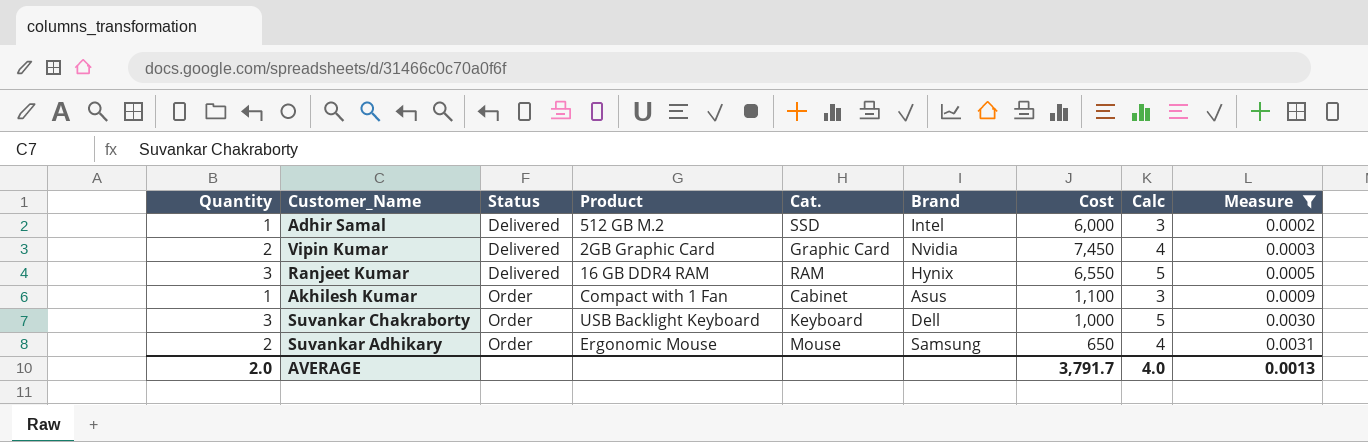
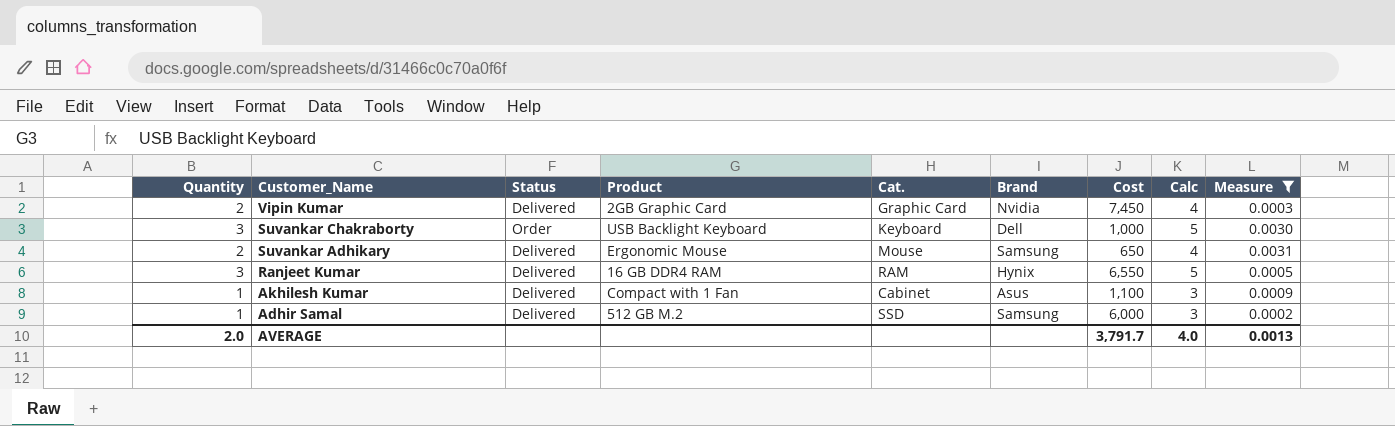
row order: Status ascending -> Customer_Name descending
Suvankar Adhikary | Status: Order -> Delivered
Akhilesh Kumar | Status: Order -> Delivered
Adhir Samal | Brand: Intel -> Samsung

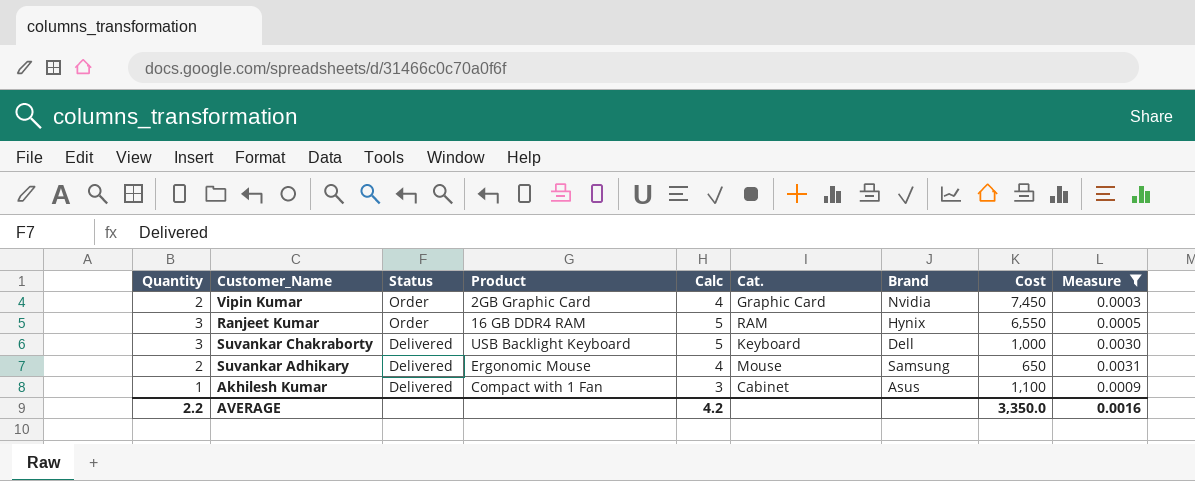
row order: Customer_Name descending -> Status descending
column Calc | position: 8 -> 5
row Adhir Samal: 1 | Delivered | 512 GB M.2 | SSD | Samsung | 6,000 | 3 | 0.0002 -> none
Vipin Kumar | Status: Delivered -> Order
Ranjeet Kumar | Status: Delivered -> Order
Suvankar Chakraborty | Status: Order -> Delivered
AVERAGE | Quantity: 2.0 -> 2.2
AVERAGE | Calc: 4.0 -> 4.2
AVERAGE | Cost: 3,791.7 -> 3,350.0
AVERAGE | Measure: 0.0013 -> 0.0016

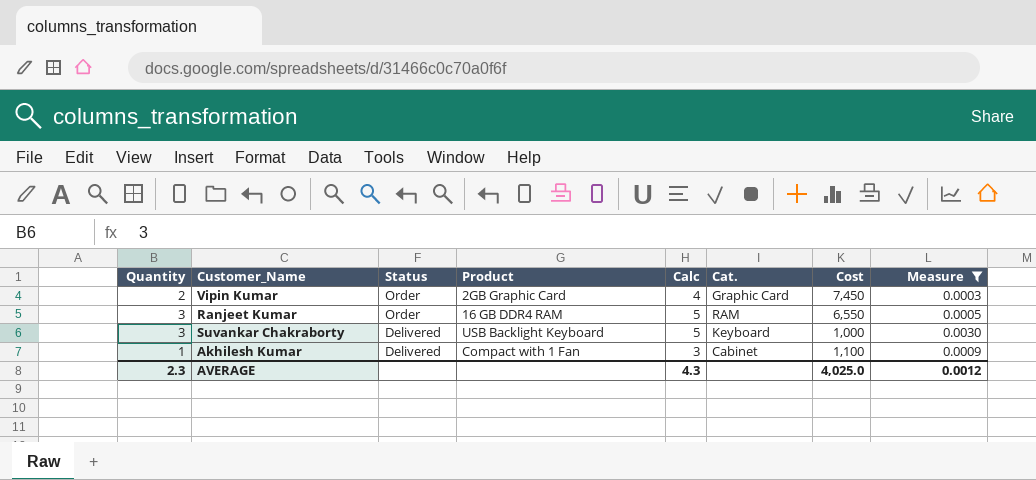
column Brand | position: 7 -> none
row Suvankar Adhikary: 2 | Delivered | Ergonomic Mouse | 4 | Mouse | Samsung | 650 | 0.0031 -> none
AVERAGE | Quantity: 2.2 -> 2.3
AVERAGE | Calc: 4.2 -> 4.3
AVERAGE | Cost: 3,350.0 -> 4,025.0
AVERAGE | Measure: 0.0016 -> 0.0012

